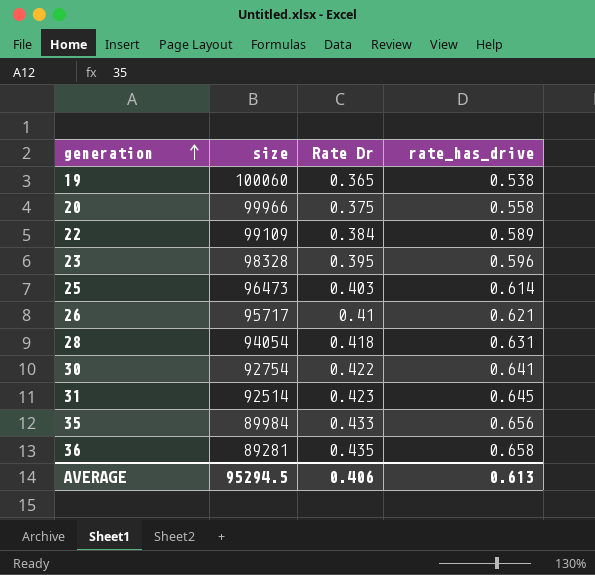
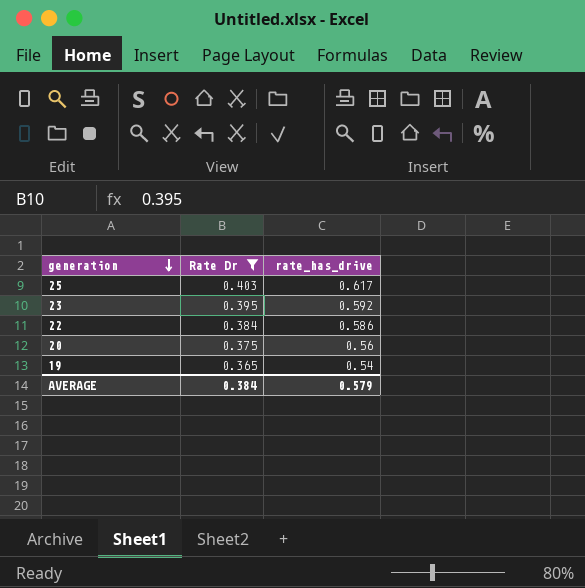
filter: none -> Rate Dr <= 0.403
row order: generation ascending -> generation descending
column size | position: 2 -> none
25 | rate_has_drive: 0.614 -> 0.617
23 | rate_has_drive: 0.596 -> 0.592
22 | rate_has_drive: 0.589 -> 0.586
20 | rate_has_drive: 0.558 -> 0.56
19 | rate_has_drive: 0.538 -> 0.54
AVERAGE | Rate Dr: 0.406 -> 0.384
AVERAGE | rate_has_drive: 0.613 -> 0.579

